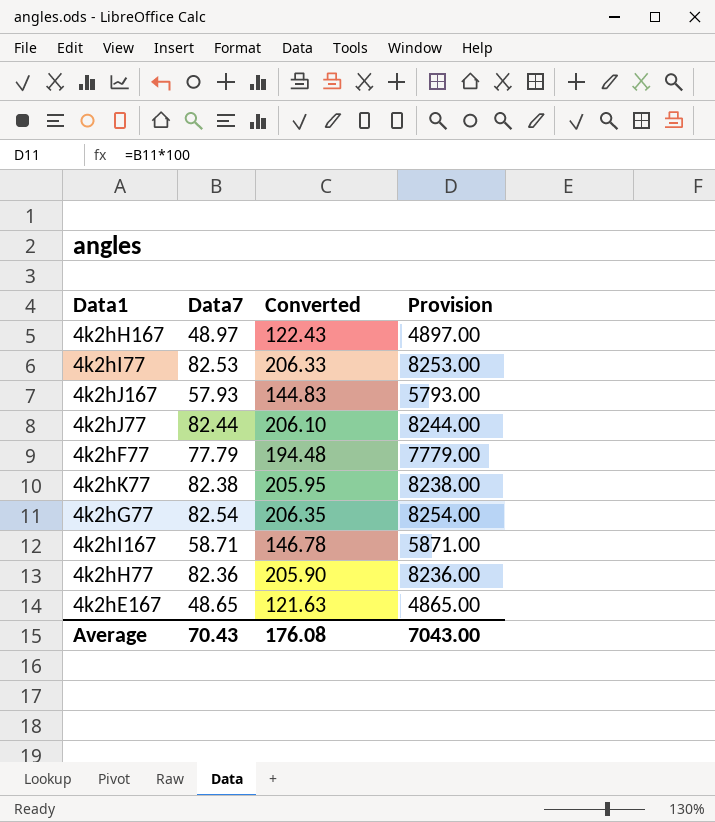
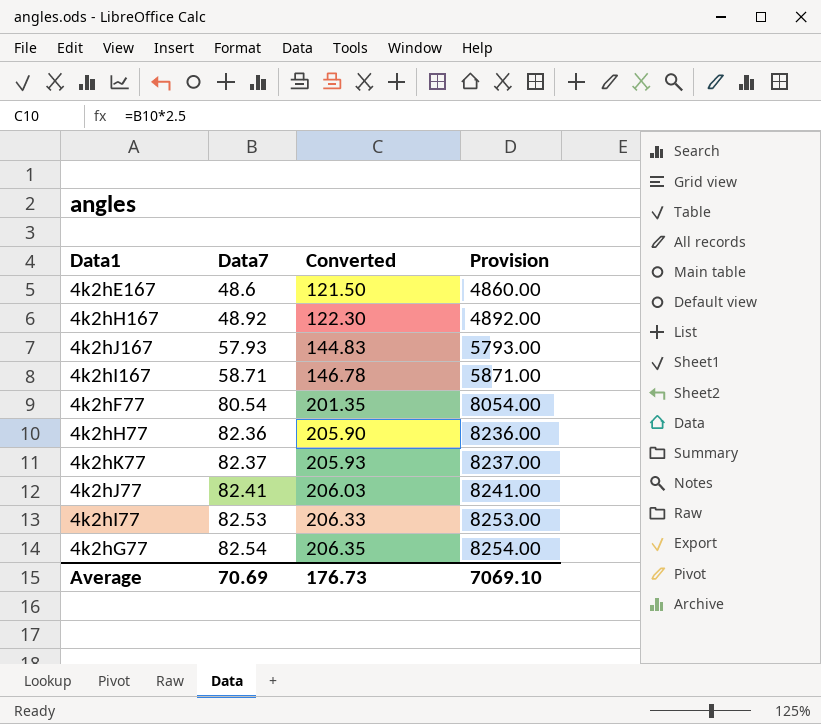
row order: none -> Data7 ascending
4k2hE167 | Data7: 48.65 -> 48.6
4k2hE167 | Converted: 121.63 -> 121.50
4k2hE167 | Provision: 4865.00 -> 4860.00
4k2hH167 | Data7: 48.97 -> 48.92
4k2hH167 | Converted: 122.43 -> 122.30
4k2hH167 | Provision: 4897.00 -> 4892.00
4k2hF77 | Data7: 77.79 -> 80.54
4k2hF77 | Converted: 194.48 -> 201.35
4k2hF77 | Provision: 7779.00 -> 8054.00
4k2hK77 | Data7: 82.38 -> 82.37
4k2hK77 | Converted: 205.95 -> 205.93
4k2hK77 | Provision: 8238.00 -> 8237.00
4k2hJ77 | Data7: 82.44 -> 82.41
4k2hJ77 | Converted: 206.10 -> 206.03
4k2hJ77 | Provision: 8244.00 -> 8241.00
Average | Data7: 70.43 -> 70.69
Average | Converted: 176.08 -> 176.73
Average | Provision: 7043.00 -> 7069.10

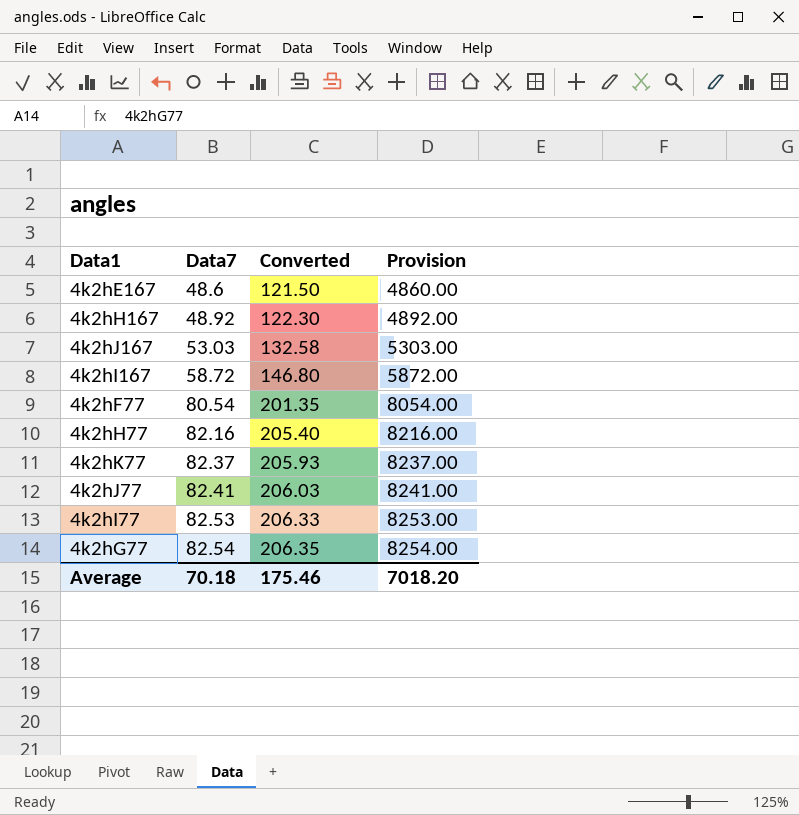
4k2hJ167 | Data7: 57.93 -> 53.03
4k2hJ167 | Converted: 144.83 -> 132.58
4k2hJ167 | Provision: 5793.00 -> 5303.00
4k2hI167 | Data7: 58.71 -> 58.72
4k2hI167 | Converted: 146.78 -> 146.80
4k2hI167 | Provision: 5871.00 -> 5872.00
4k2hH77 | Data7: 82.36 -> 82.16
4k2hH77 | Converted: 205.90 -> 205.40
4k2hH77 | Provision: 8236.00 -> 8216.00
Average | Data7: 70.69 -> 70.18
Average | Converted: 176.73 -> 175.46
Average | Provision: 7069.10 -> 7018.20

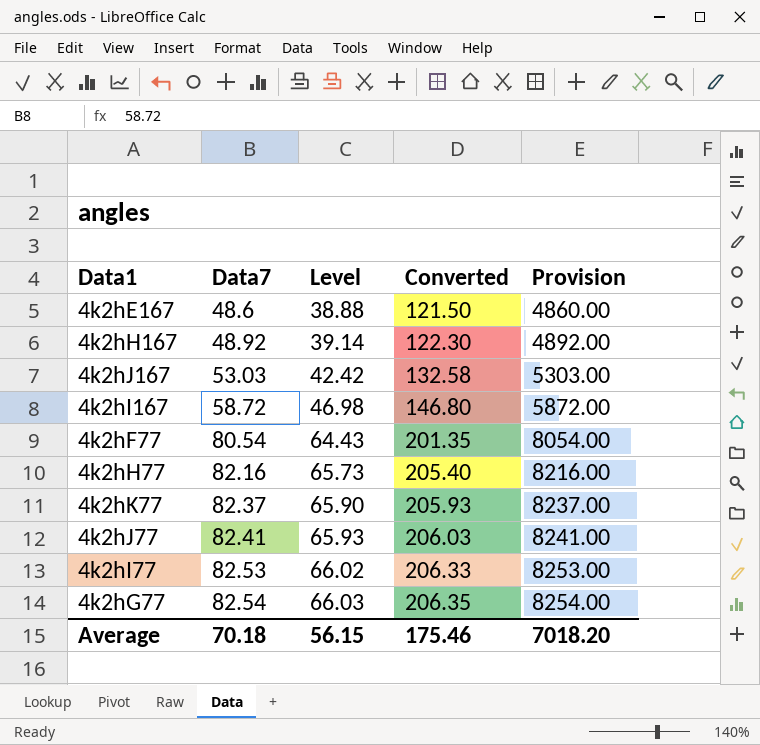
column Level | formula: none -> [Data7] * 0.8

